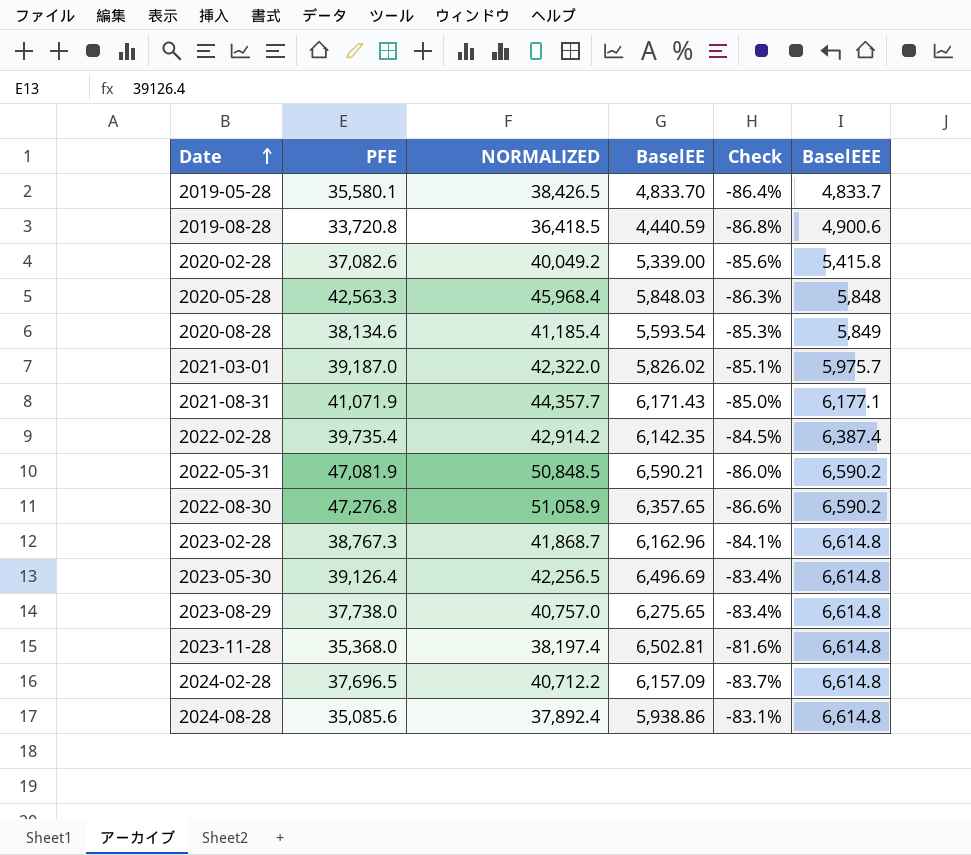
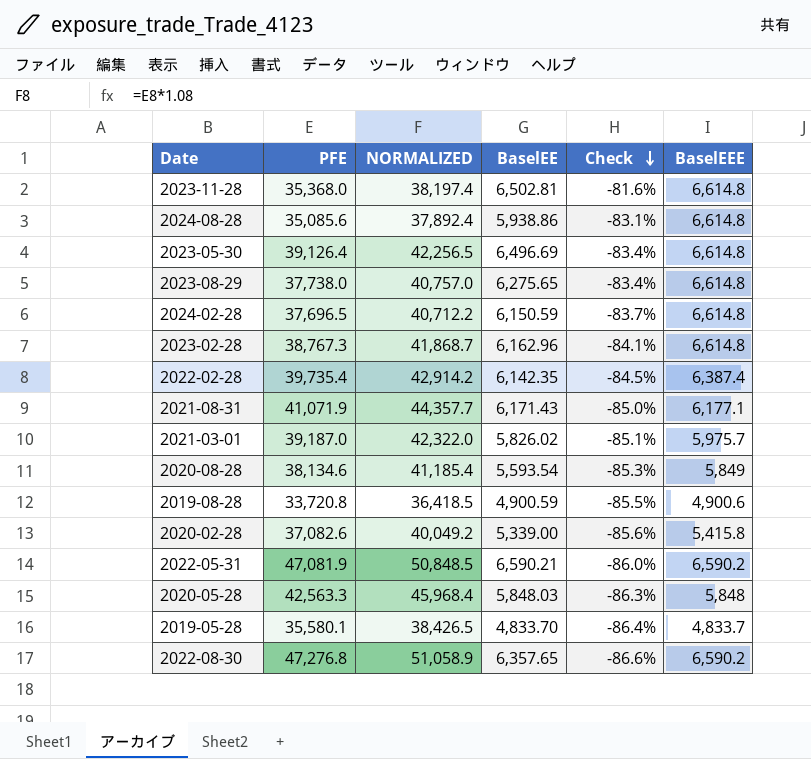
row order: Date ascending -> Check descending
2024-02-28 | BaselEE: 6,157.09 -> 6,150.59
2019-08-28 | BaselEE: 4,440.59 -> 4,900.59
2019-08-28 | Check: -86.8% -> -85.5%

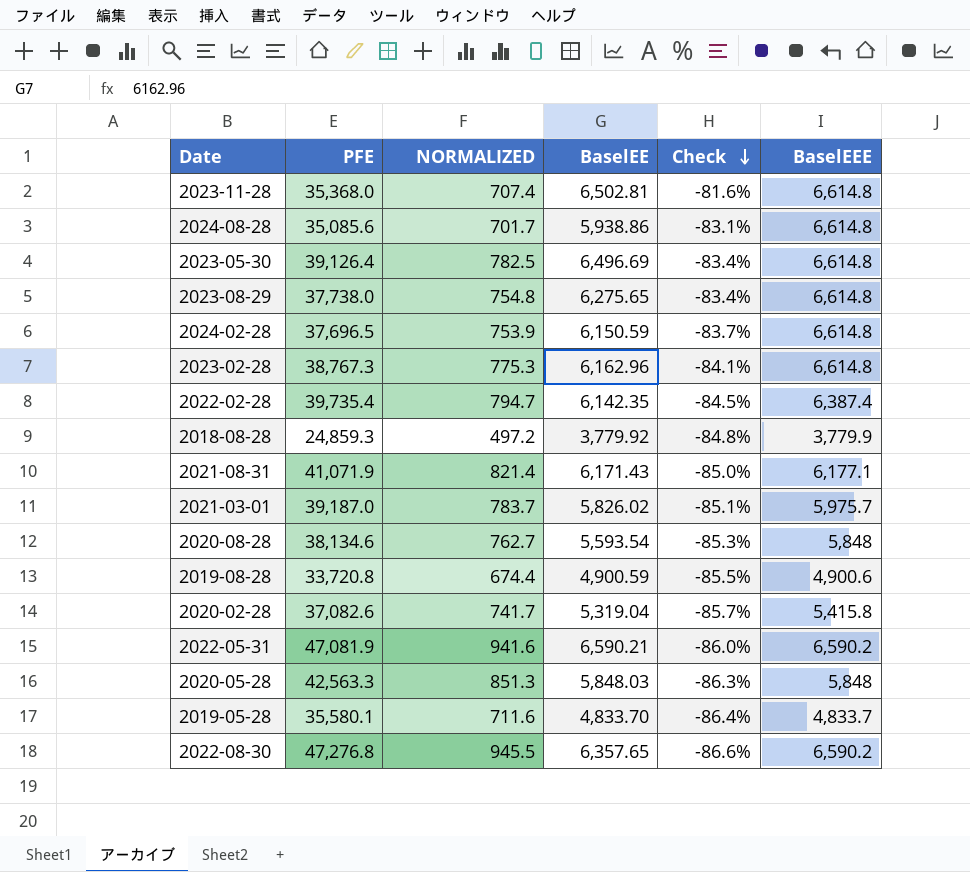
column NORMALIZED | formula: [PFE] * 1.08 -> [PFE] * 0.02
row 2018-08-28: none -> 24,859.3 | 497.2 | 3,779.92 | -84.8% | 3,779.9
2020-08-28 | BaselEEE: 5,849 -> 5,848
2020-02-28 | BaselEE: 5,339.00 -> 5,319.04
2020-02-28 | Check: -85.6% -> -85.7%

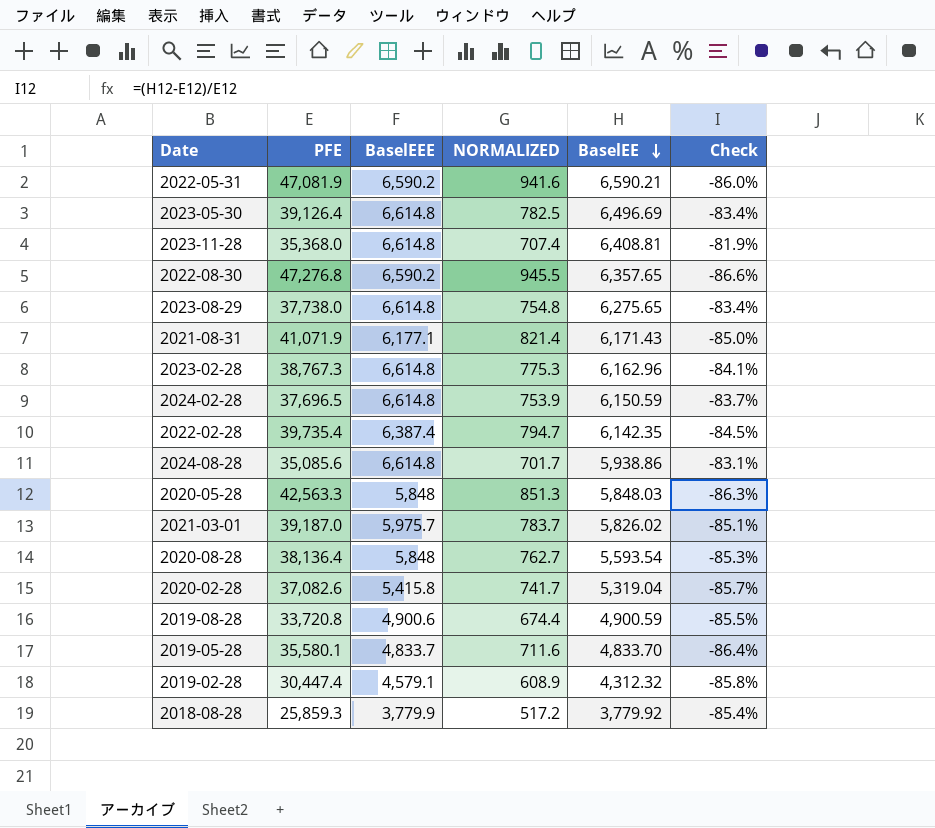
row order: Check descending -> BaselEE descending
column BaselEEE | position: 6 -> 3
2023-11-28 | BaselEE: 6,502.81 -> 6,408.81
2023-11-28 | Check: -81.6% -> -81.9%
2020-08-28 | PFE: 38,134.6 -> 38,136.4
row 2019-02-28: none -> 30,447.4 | 4,579.1 | 608.9 | 4,312.32 | -85.8%
2018-08-28 | PFE: 24,859.3 -> 25,859.3
2018-08-28 | NORMALIZED: 497.2 -> 517.2
2018-08-28 | Check: -84.8% -> -85.4%

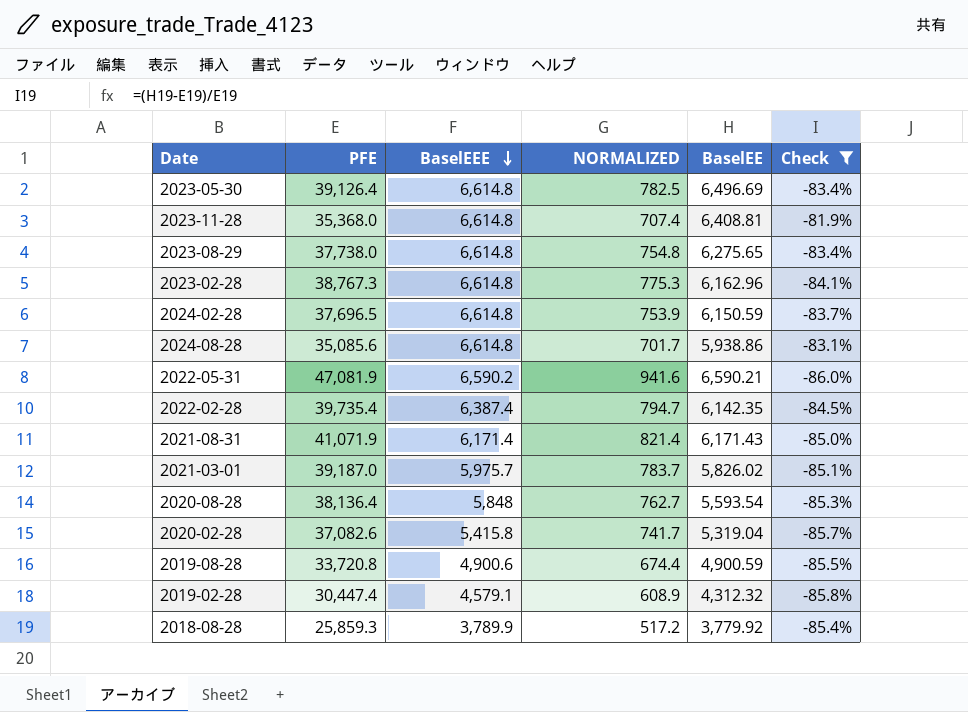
filter: none -> Check >= -86.0%
row order: BaselEE descending -> BaselEEE descending
2021-08-31 | BaselEEE: 6,177.1 -> 6,171.4
2018-08-28 | BaselEEE: 3,779.9 -> 3,789.9

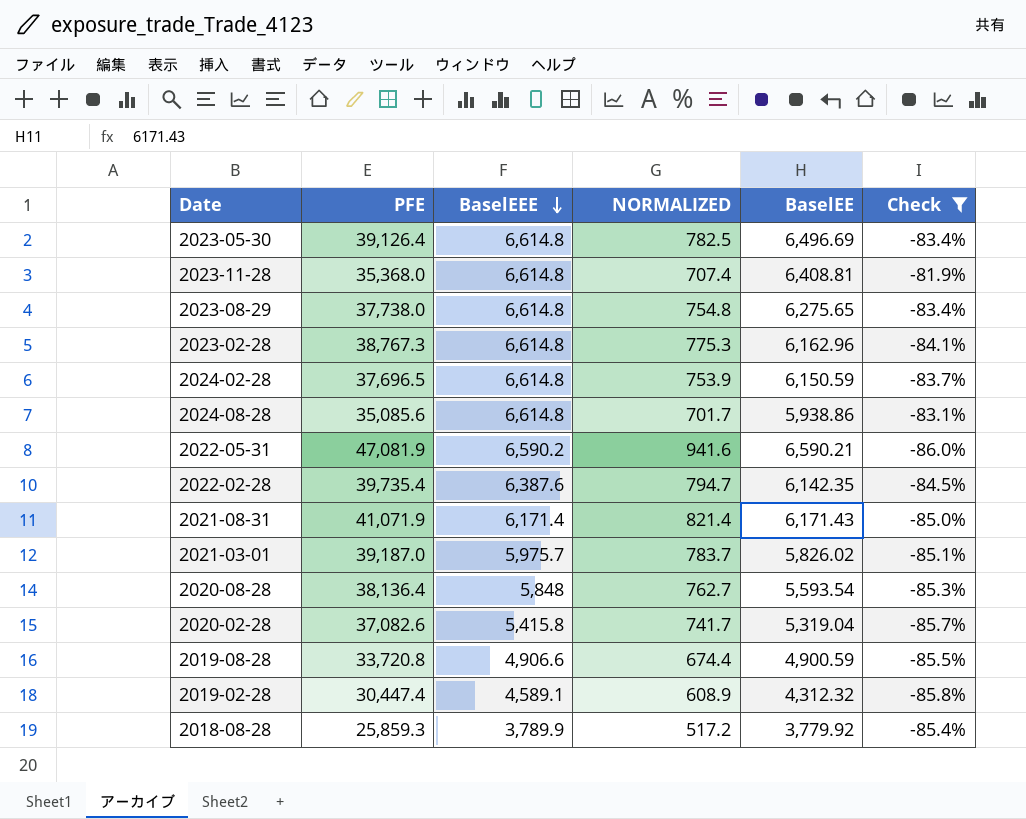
2022-02-28 | BaselEEE: 6,387.4 -> 6,387.6
2019-08-28 | BaselEEE: 4,900.6 -> 4,906.6
2019-02-28 | BaselEEE: 4,579.1 -> 4,589.1

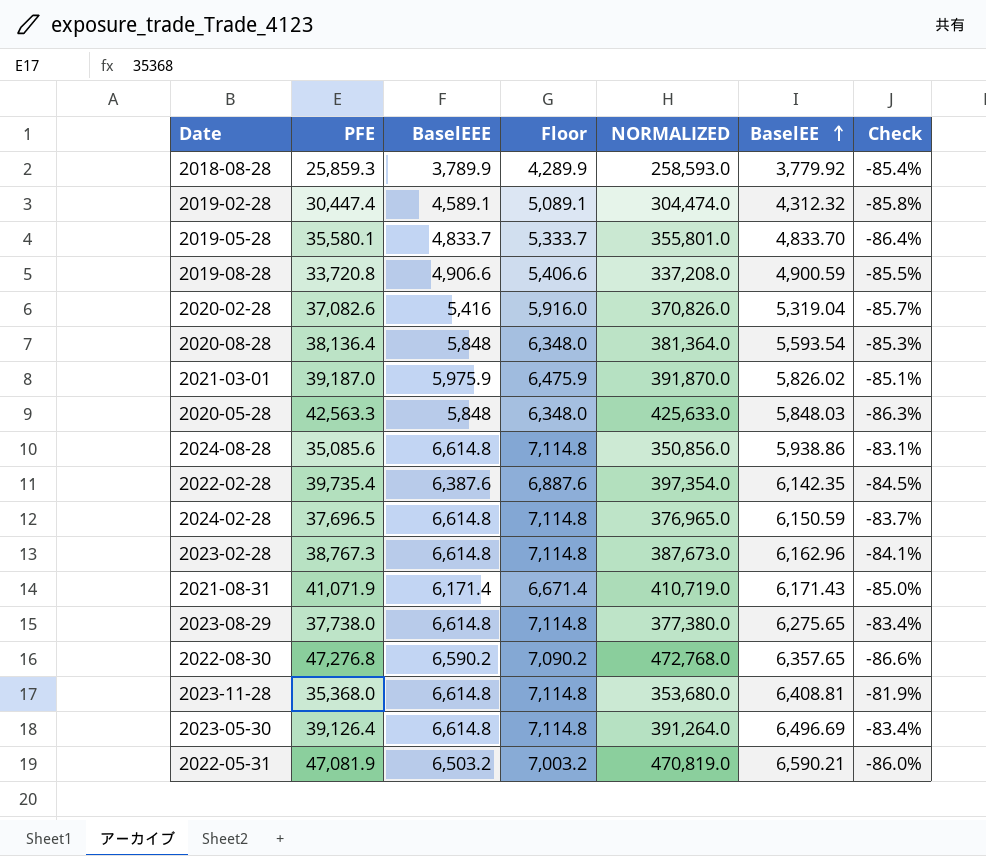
filter: Check >= -86.0% -> none
row order: BaselEEE descending -> BaselEE ascending
column Floor | formula: none -> [BaselEEE] + 500
column NORMALIZED | formula: [PFE] * 0.02 -> [PFE] * 10
2020-02-28 | BaselEEE: 5,415.8 -> 5,416
2021-03-01 | BaselEEE: 5,975.7 -> 5,975.9
2022-05-31 | BaselEEE: 6,590.2 -> 6,503.2

